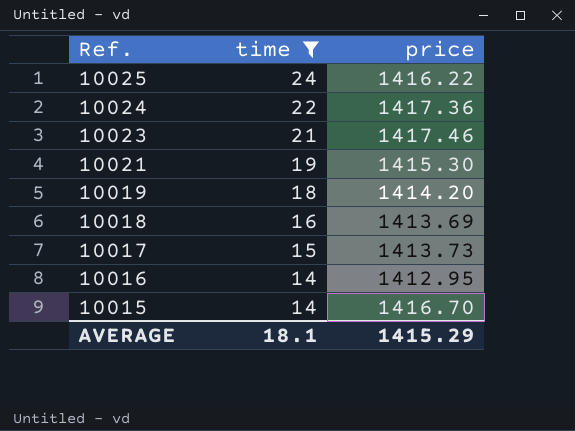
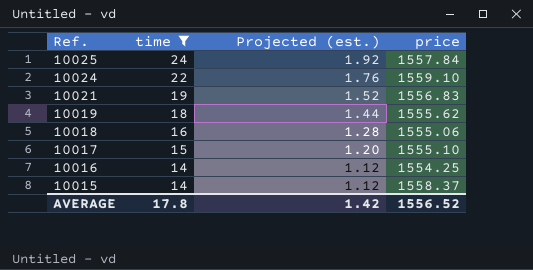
column Projected (est.) | formula: none -> [time] * 0.08
row 10023: 21 | 1417.46 -> none
10025 | price: 1416.22 -> 1557.84
10024 | price: 1417.36 -> 1559.10
10021 | price: 1415.30 -> 1556.83
10019 | price: 1414.20 -> 1555.62
10018 | price: 1413.69 -> 1555.06
10017 | price: 1413.73 -> 1555.10
10016 | price: 1412.95 -> 1554.25
10015 | price: 1416.70 -> 1558.37
AVERAGE | time: 18.1 -> 17.8
AVERAGE | price: 1415.29 -> 1556.52

